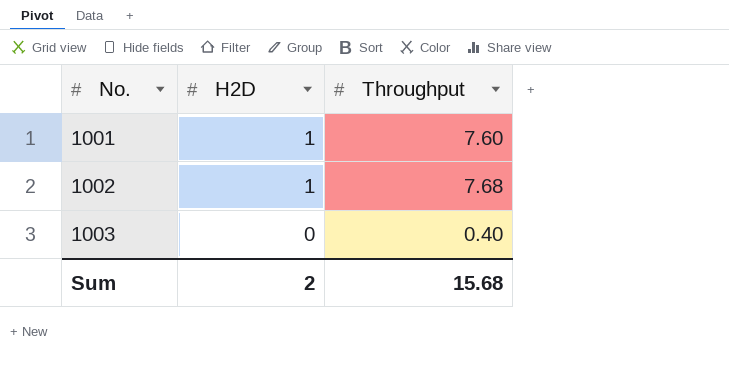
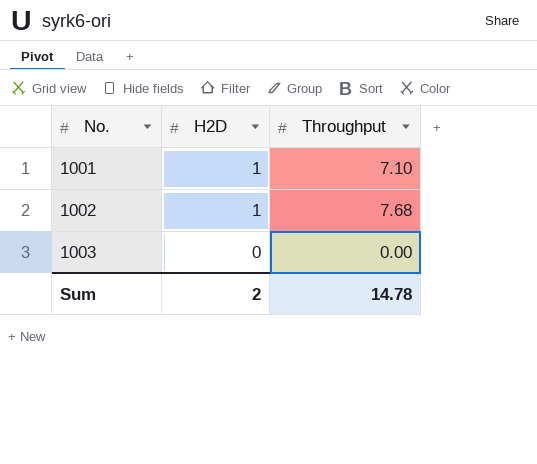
1001 | Throughput: 7.60 -> 7.10
1003 | Throughput: 0.40 -> 0.00
Sum | Throughput: 15.68 -> 14.78

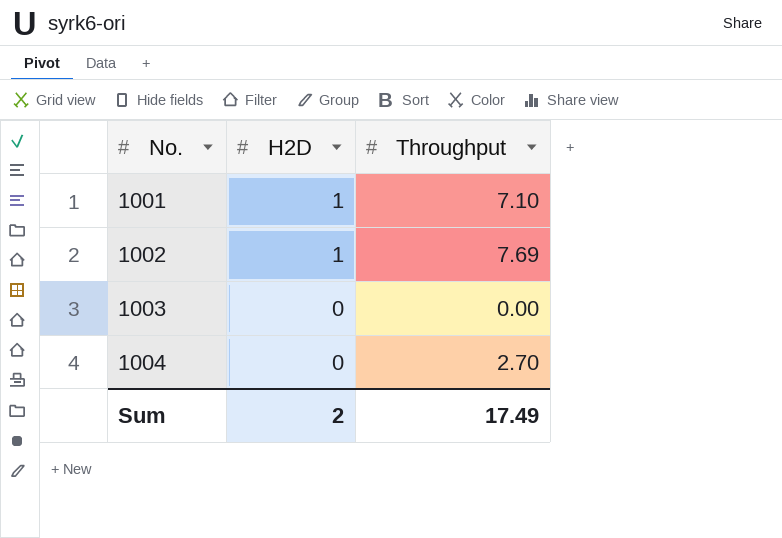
1002 | Throughput: 7.68 -> 7.69
row 1004: none -> 0 | 2.70
Sum | Throughput: 14.78 -> 17.49

